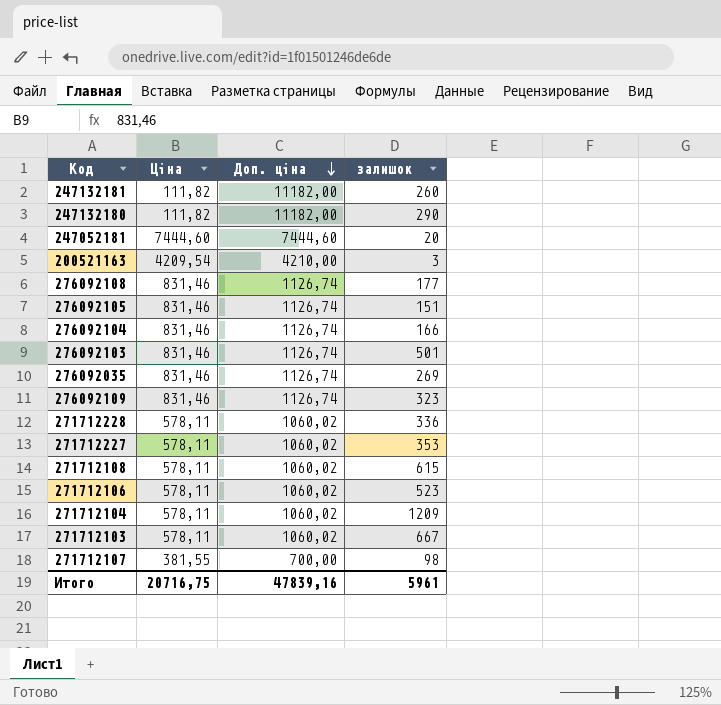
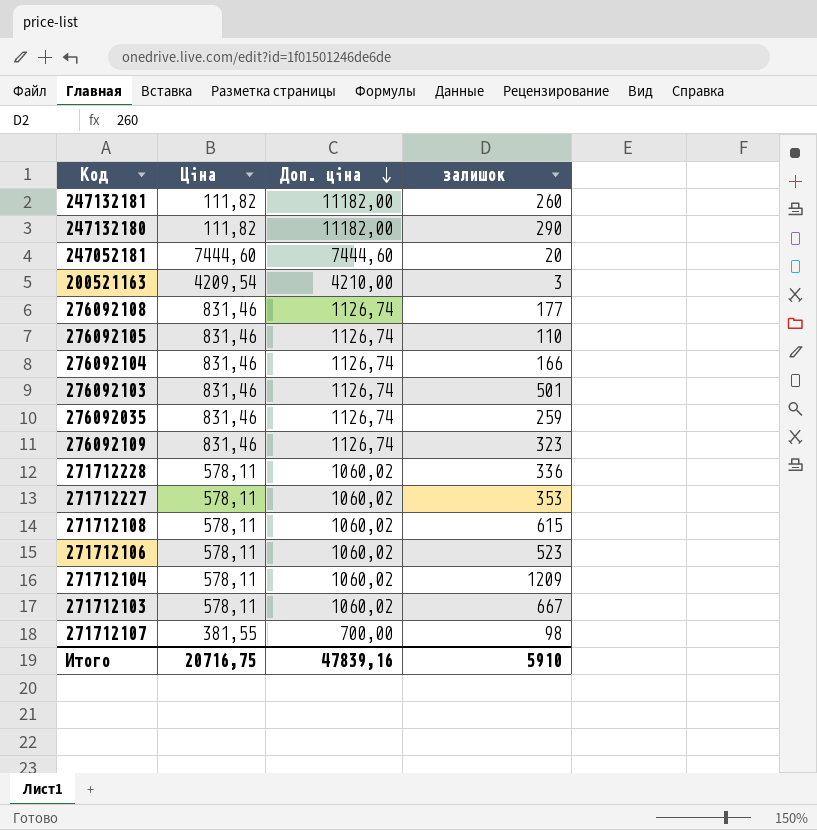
276092105 | залишок: 151 -> 110
276092035 | залишок: 269 -> 259
Итого | залишок: 5961 -> 5910

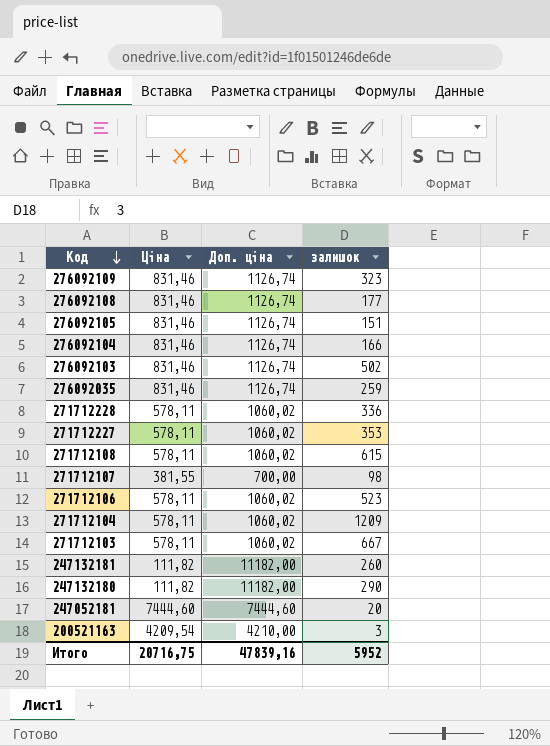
row order: Доп. ціна descending -> Код descending
276092105 | залишок: 110 -> 151
276092103 | залишок: 501 -> 502
Итого | залишок: 5910 -> 5952

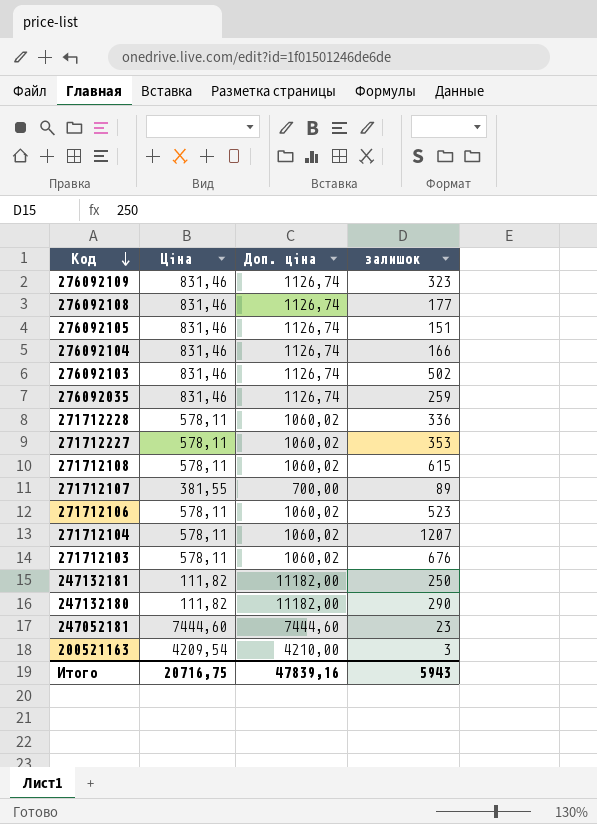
271712107 | залишок: 98 -> 89
271712104 | залишок: 1209 -> 1207
271712103 | залишок: 667 -> 676
247132181 | залишок: 260 -> 250
247052181 | залишок: 20 -> 23
Итого | залишок: 5952 -> 5943

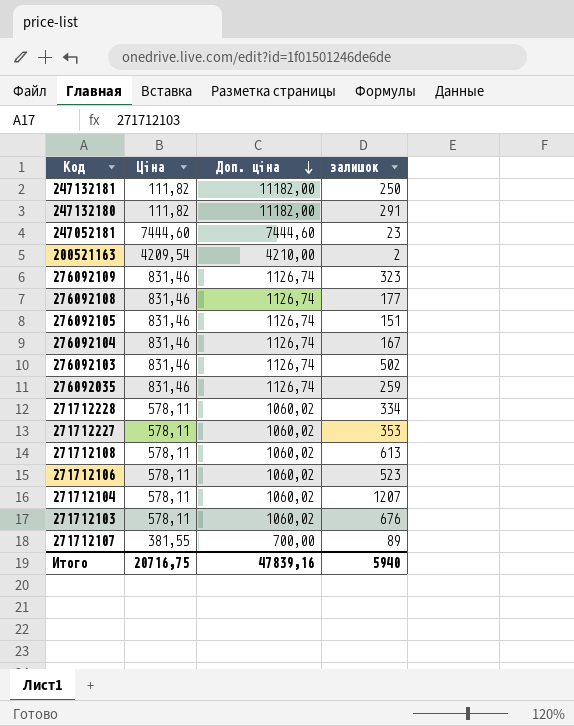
row order: Код descending -> Доп. ціна descending
247132180 | залишок: 290 -> 291
200521163 | залишок: 3 -> 2
276092104 | залишок: 166 -> 167
271712228 | залишок: 336 -> 334
271712108 | залишок: 615 -> 613
Итого | залишок: 5943 -> 5940

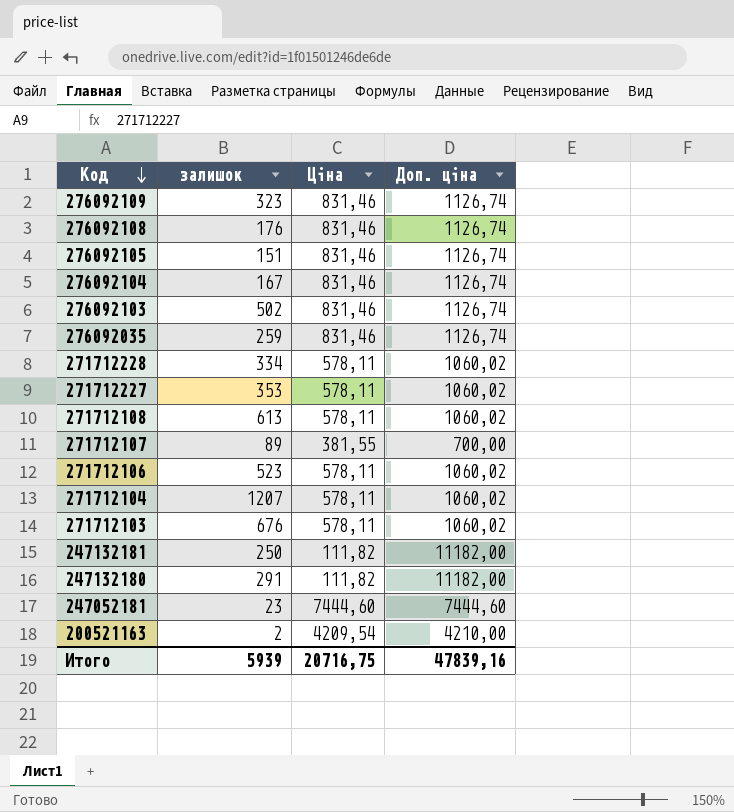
row order: Доп. ціна descending -> Код descending
column залишок | position: 4 -> 2
276092108 | залишок: 177 -> 176
Итого | залишок: 5940 -> 5939

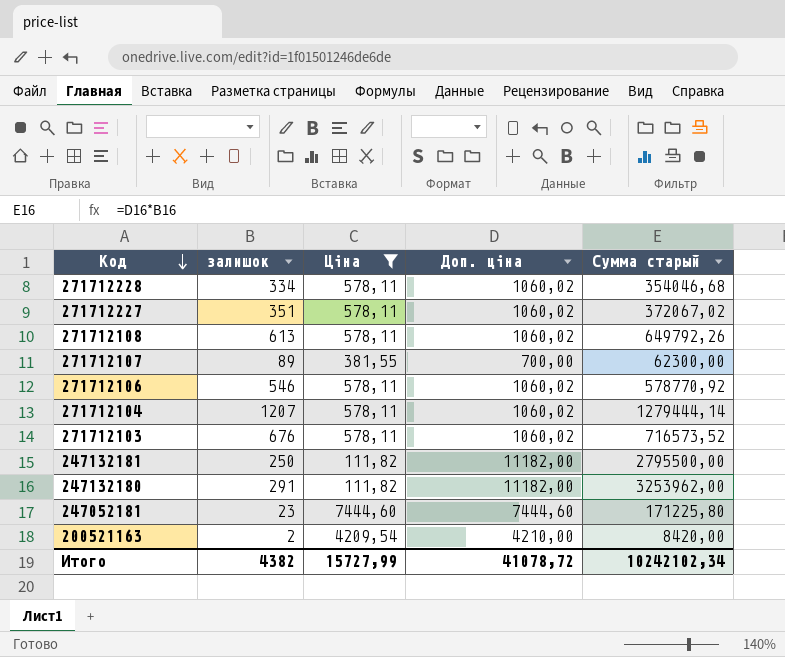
filter: none -> Ціна != 831,46
column Сумма старый | formula: none -> [залишок] * [Доп. ціна]
271712227 | залишок: 353 -> 351
271712106 | залишок: 523 -> 546
Итого | залишок: 5939 -> 4382
Итого | Ціна: 20716,75 -> 15727,99
Итого | Доп. ціна: 47839,16 -> 41078,72

